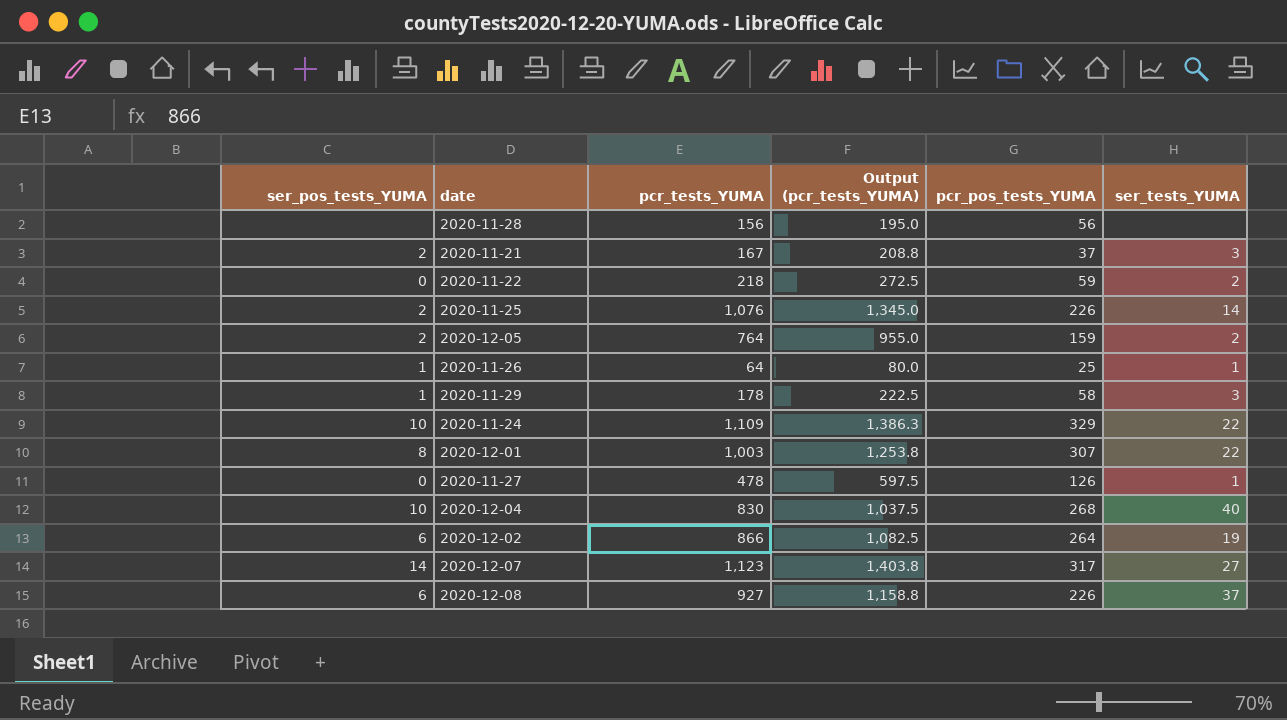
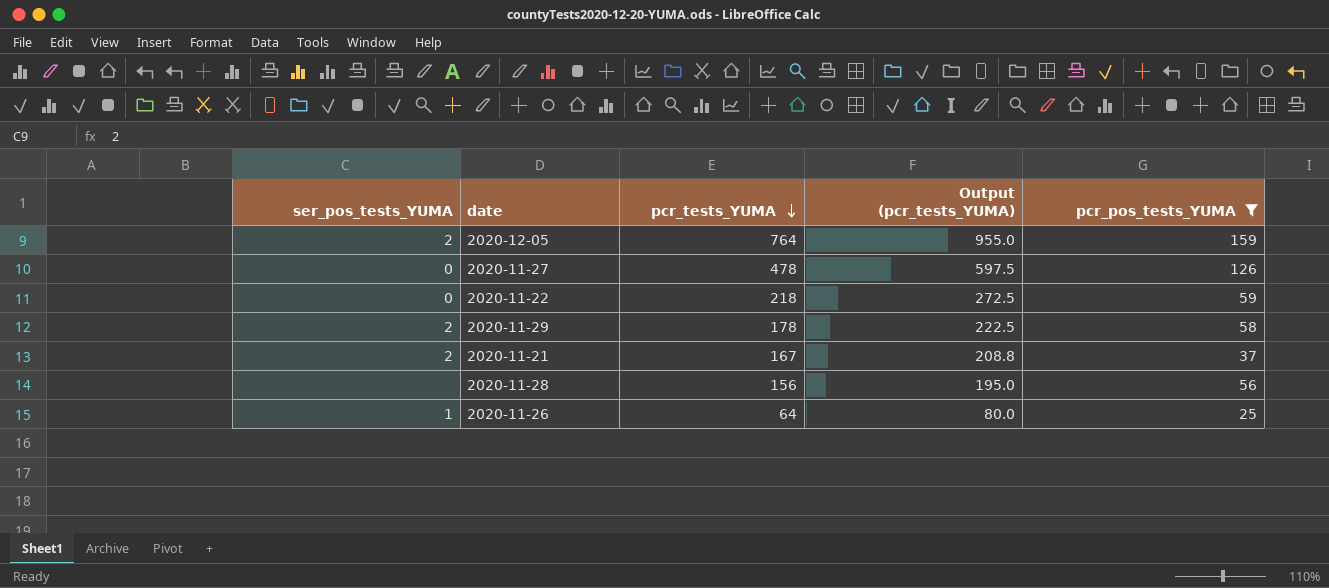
filter: none -> pcr_pos_tests_YUMA <= 159
row order: none -> pcr_tests_YUMA descending
column ser_tests_YUMA | position: 6 -> none
2020-11-29 | ser_pos_tests_YUMA: 1 -> 2

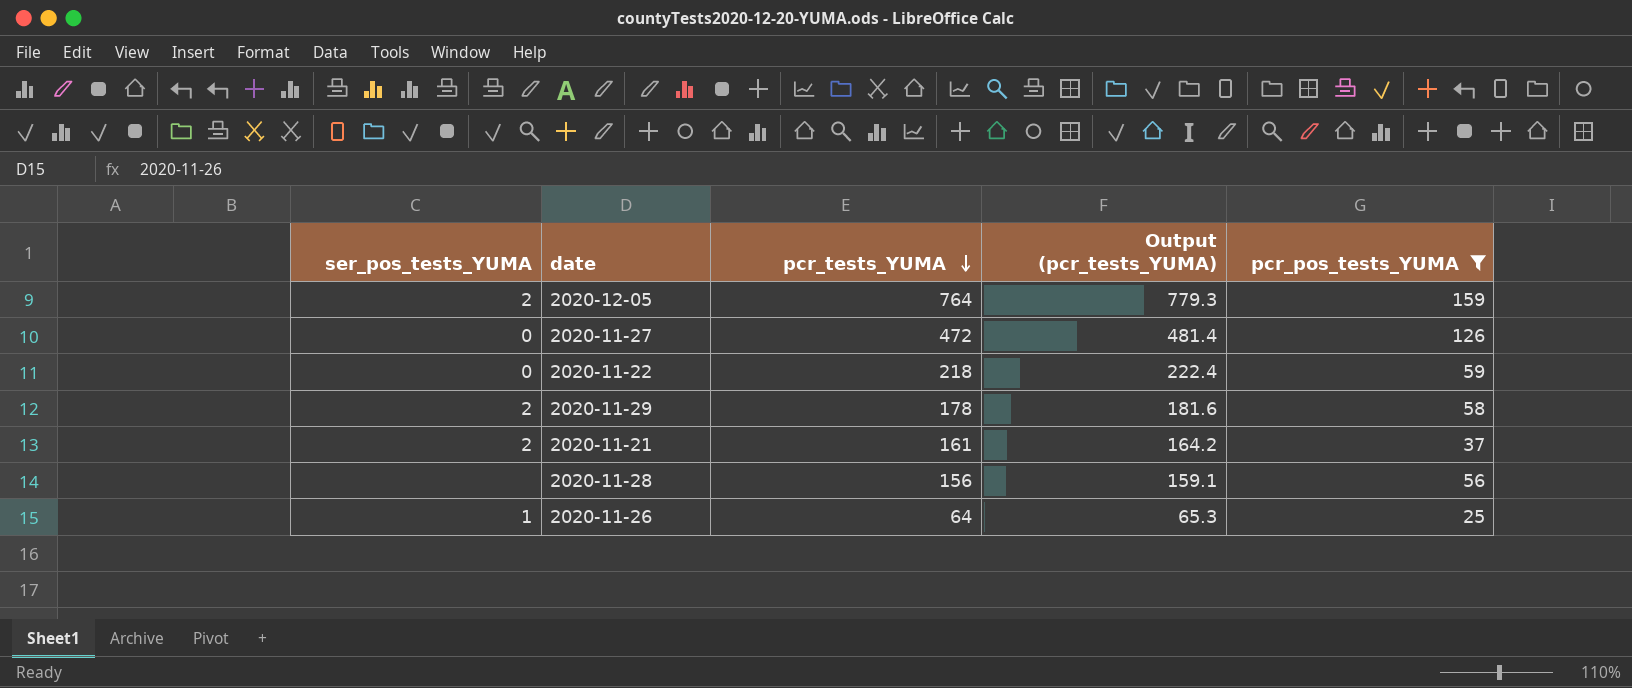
column Output (pcr_tests_YUMA) | formula: [pcr_tests_YUMA] * 1.25 -> [pcr_tests_YUMA] * 1.02
2020-11-27 | pcr_tests_YUMA: 478 -> 472
2020-11-21 | pcr_tests_YUMA: 167 -> 161

